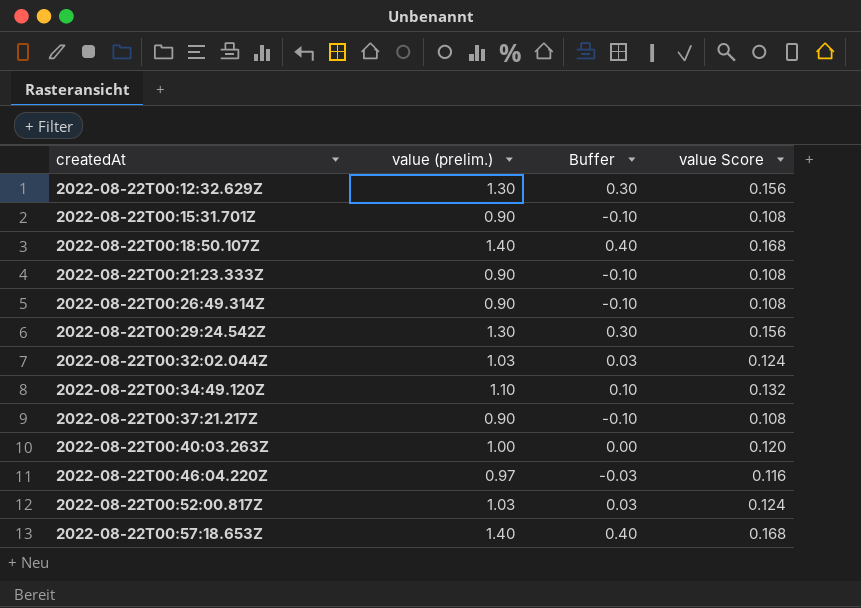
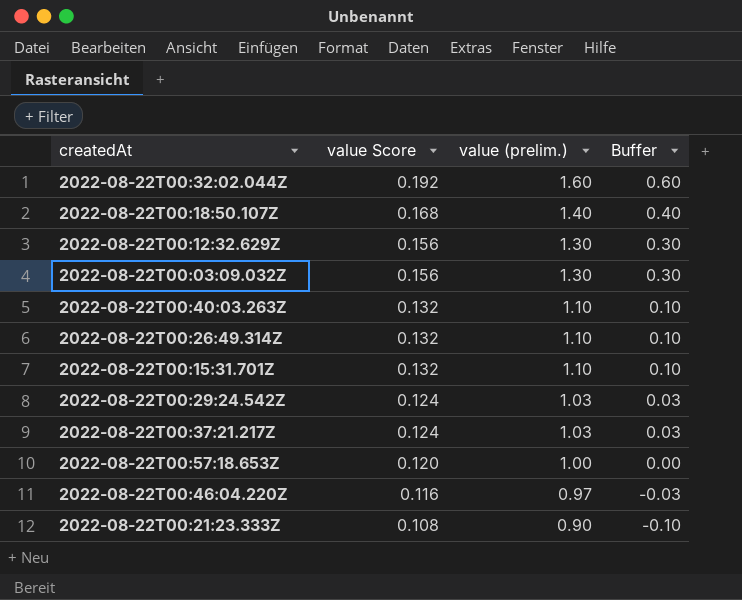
row order: createdAt ascending -> value Score descending
column value Score | position: 4 -> 2
row 2022-08-22T00:34:49.120Z: 1.10 | 0.10 | 0.132 -> none
row 2022-08-22T00:52:00.817Z: 1.03 | 0.03 | 0.124 -> none
2022-08-22T00:32:02.044Z | value Score: 0.124 -> 0.192
2022-08-22T00:32:02.044Z | value (prelim.): 1.03 -> 1.60
2022-08-22T00:32:02.044Z | Buffer: 0.03 -> 0.60
row 2022-08-22T00:03:09.032Z: none -> 0.156 | 1.30 | 0.30
2022-08-22T00:40:03.263Z | value Score: 0.120 -> 0.132
2022-08-22T00:40:03.263Z | value (prelim.): 1.00 -> 1.10
2022-08-22T00:40:03.263Z | Buffer: 0.00 -> 0.10
2022-08-22T00:26:49.314Z | value Score: 0.108 -> 0.132
2022-08-22T00:26:49.314Z | value (prelim.): 0.90 -> 1.10
2022-08-22T00:26:49.314Z | Buffer: -0.10 -> 0.10
2022-08-22T00:15:31.701Z | value Score: 0.108 -> 0.132
2022-08-22T00:15:31.701Z | value (prelim.): 0.90 -> 1.10
2022-08-22T00:15:31.701Z | Buffer: -0.10 -> 0.10
2022-08-22T00:29:24.542Z | value Score: 0.156 -> 0.124
2022-08-22T00:29:24.542Z | value (prelim.): 1.30 -> 1.03
2022-08-22T00:29:24.542Z | Buffer: 0.30 -> 0.03
2022-08-22T00:37:21.217Z | value Score: 0.108 -> 0.124
2022-08-22T00:37:21.217Z | value (prelim.): 0.90 -> 1.03
2022-08-22T00:37:21.217Z | Buffer: -0.10 -> 0.03
2022-08-22T00:57:18.653Z | value Score: 0.168 -> 0.120
2022-08-22T00:57:18.653Z | value (prelim.): 1.40 -> 1.00
2022-08-22T00:57:18.653Z | Buffer: 0.40 -> 0.00

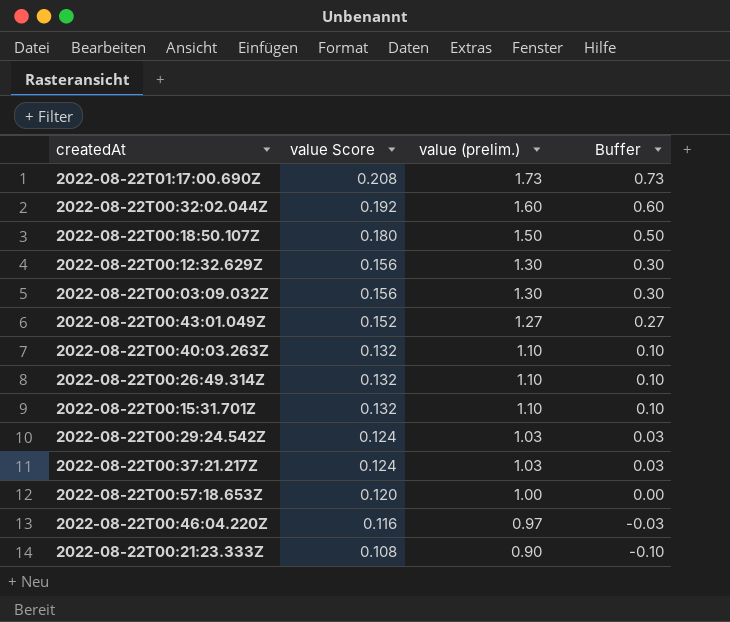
row 2022-08-22T01:17:00.690Z: none -> 0.208 | 1.73 | 0.73
2022-08-22T00:18:50.107Z | value Score: 0.168 -> 0.180
2022-08-22T00:18:50.107Z | value (prelim.): 1.40 -> 1.50
2022-08-22T00:18:50.107Z | Buffer: 0.40 -> 0.50
row 2022-08-22T00:43:01.049Z: none -> 0.152 | 1.27 | 0.27

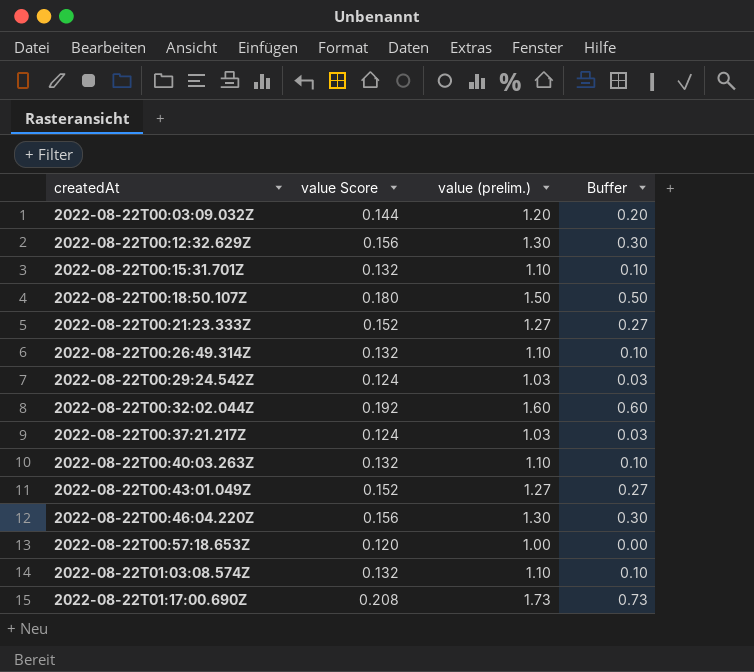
row order: value Score descending -> createdAt ascending
2022-08-22T00:03:09.032Z | value Score: 0.156 -> 0.144
2022-08-22T00:03:09.032Z | value (prelim.): 1.30 -> 1.20
2022-08-22T00:03:09.032Z | Buffer: 0.30 -> 0.20
2022-08-22T00:21:23.333Z | value Score: 0.108 -> 0.152
2022-08-22T00:21:23.333Z | value (prelim.): 0.90 -> 1.27
2022-08-22T00:21:23.333Z | Buffer: -0.10 -> 0.27
2022-08-22T00:46:04.220Z | value Score: 0.116 -> 0.156
2022-08-22T00:46:04.220Z | value (prelim.): 0.97 -> 1.30
2022-08-22T00:46:04.220Z | Buffer: -0.03 -> 0.30
row 2022-08-22T01:03:08.574Z: none -> 0.132 | 1.10 | 0.10

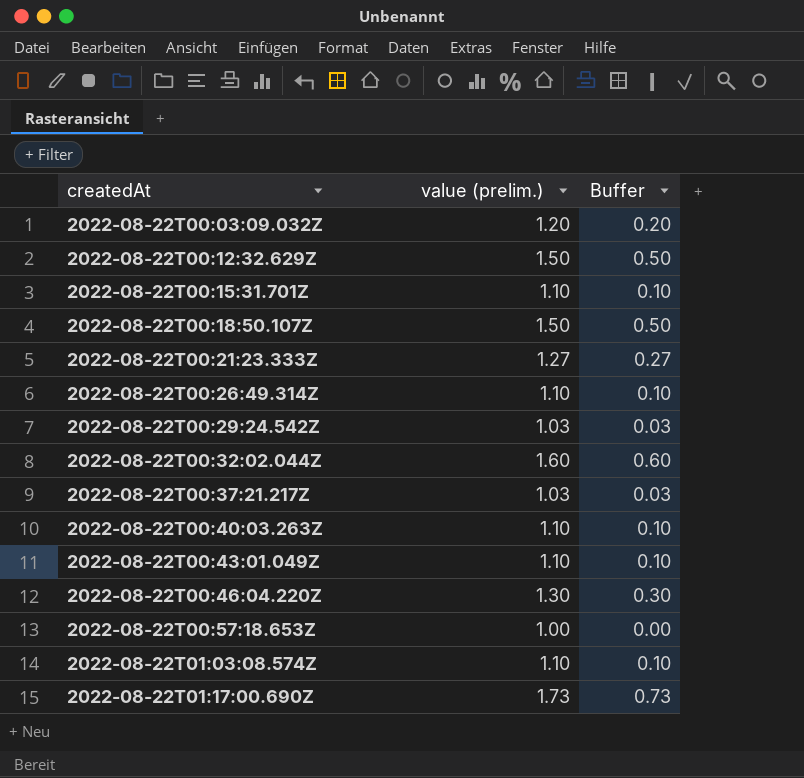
column value Score | formula: [value (prelim.)] * 0.12 -> none
2022-08-22T00:12:32.629Z | value (prelim.): 1.30 -> 1.50
2022-08-22T00:12:32.629Z | Buffer: 0.30 -> 0.50
2022-08-22T00:43:01.049Z | value (prelim.): 1.27 -> 1.10
2022-08-22T00:43:01.049Z | Buffer: 0.27 -> 0.10

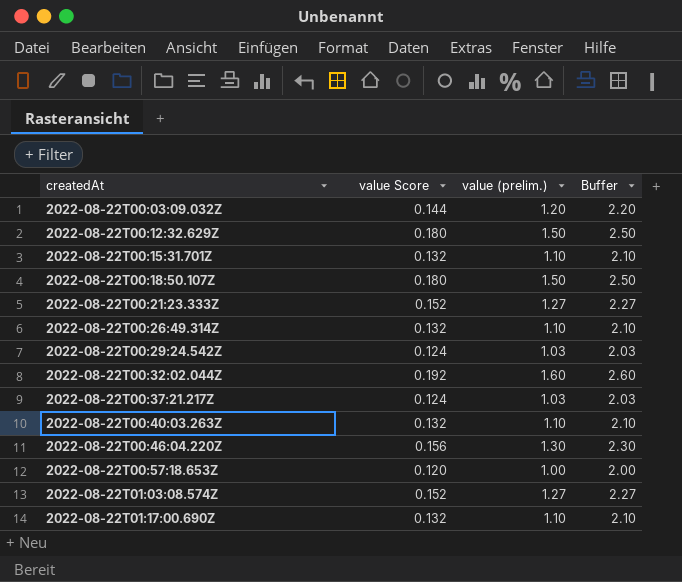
column value Score | formula: none -> [value (prelim.)] * 0.12
column Buffer | formula: [value (prelim.)] - 1 -> [value (prelim.)] + 1
row 2022-08-22T00:43:01.049Z: 1.10 | 0.10 -> none
2022-08-22T01:03:08.574Z | value (prelim.): 1.10 -> 1.27
2022-08-22T01:17:00.690Z | value (prelim.): 1.73 -> 1.10

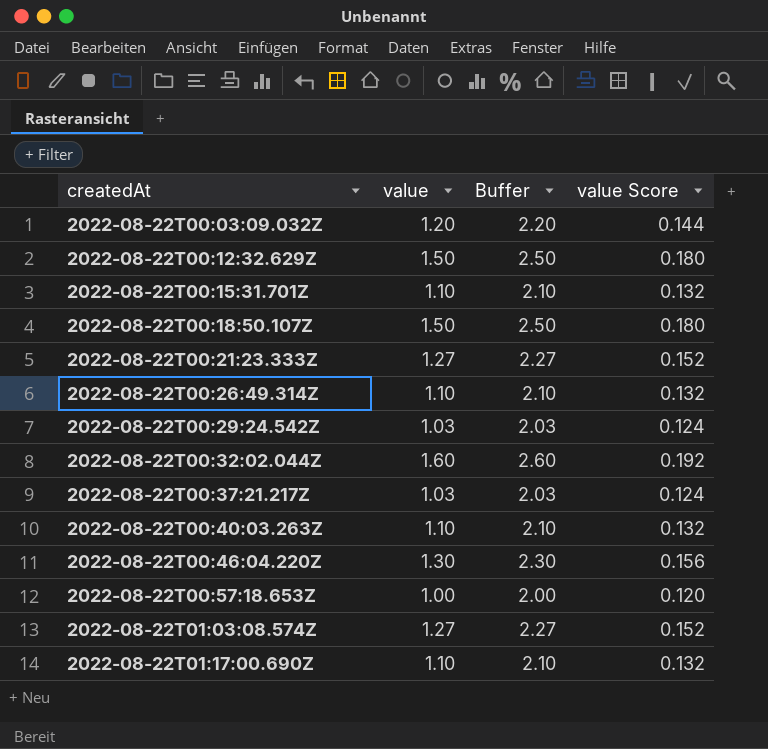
column name: value (prelim.) -> value
column value Score | position: 2 -> 4

